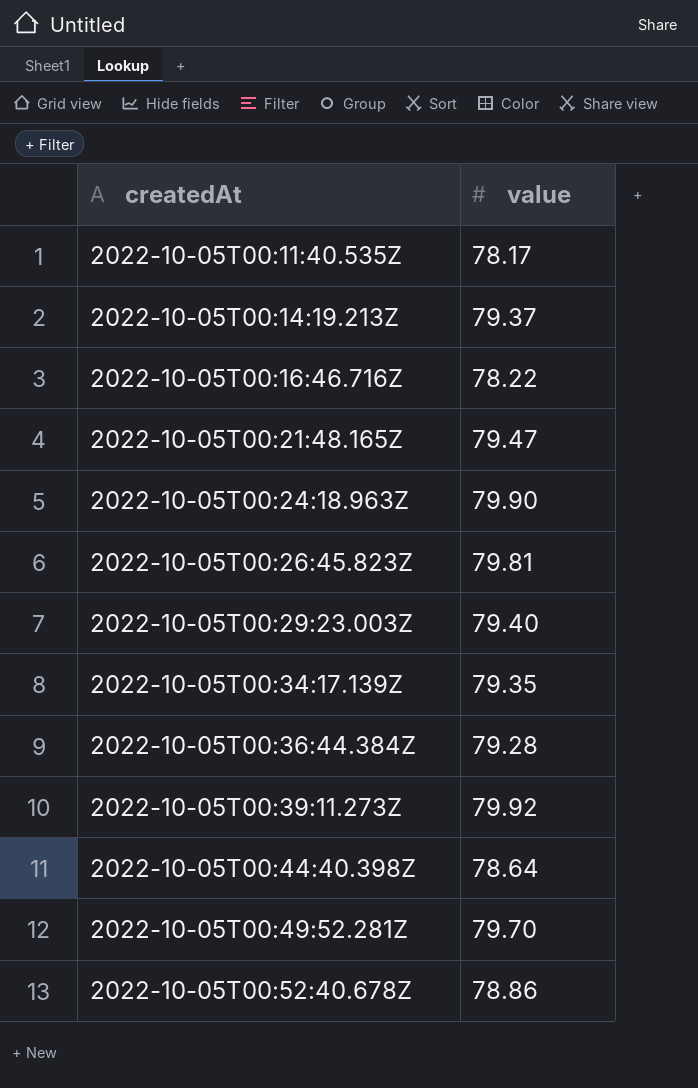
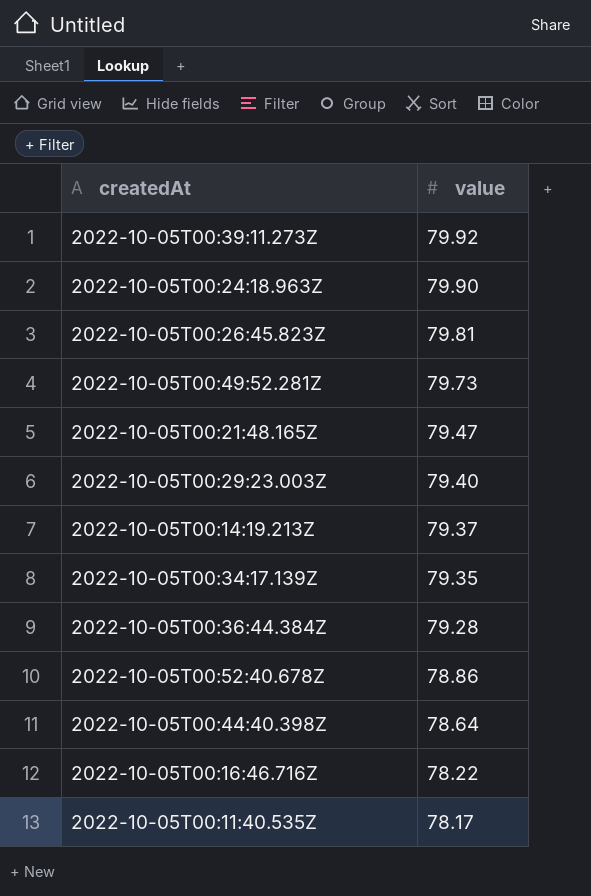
row order: createdAt ascending -> value descending
2022-10-05T00:49:52.281Z | value: 79.70 -> 79.73

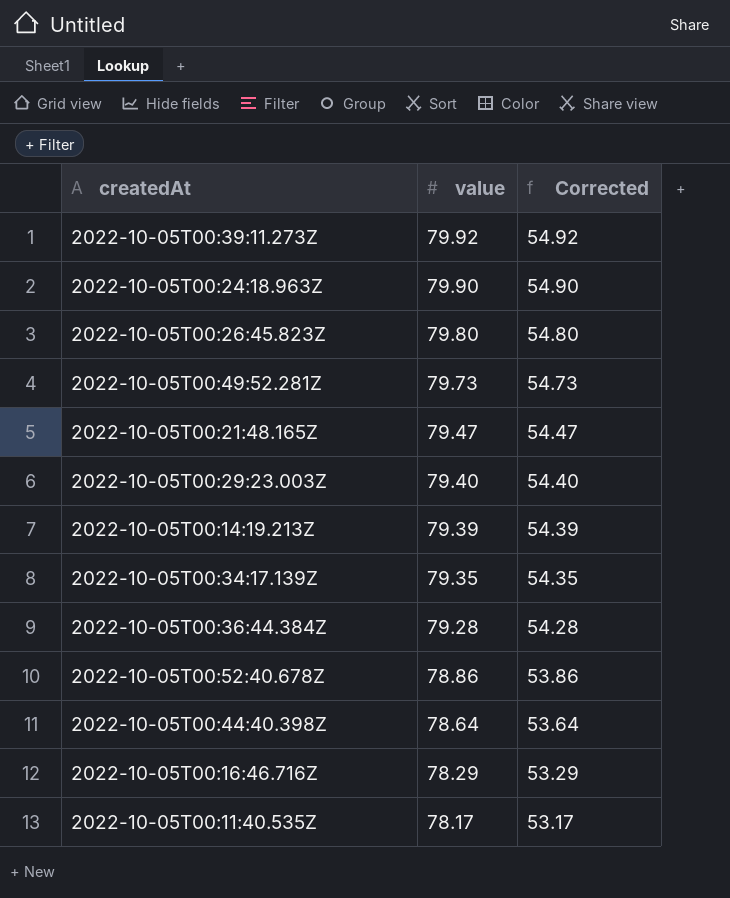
column Corrected | formula: none -> [value] - 25
2022-10-05T00:26:45.823Z | value: 79.81 -> 79.80
2022-10-05T00:14:19.213Z | value: 79.37 -> 79.39
2022-10-05T00:16:46.716Z | value: 78.22 -> 78.29

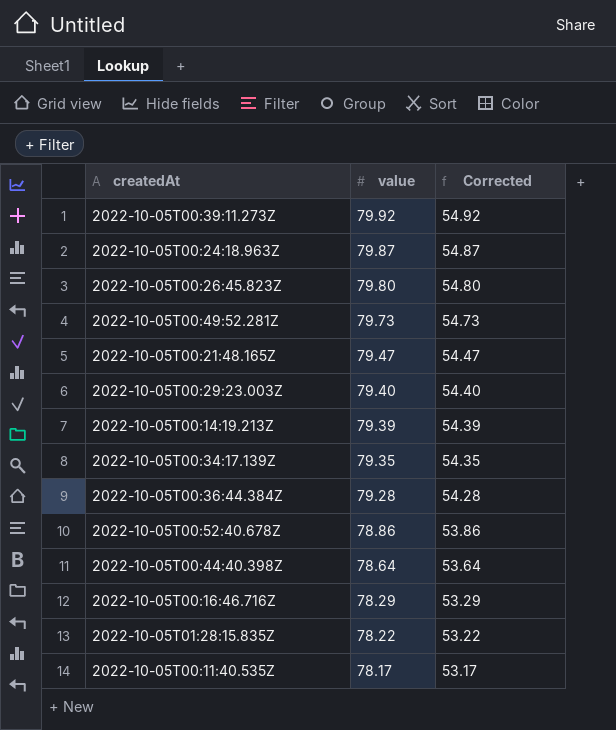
2022-10-05T00:24:18.963Z | value: 79.90 -> 79.87
2022-10-05T00:24:18.963Z | Corrected: 54.90 -> 54.87
row 2022-10-05T01:28:15.835Z: none -> 78.22 | 53.22

